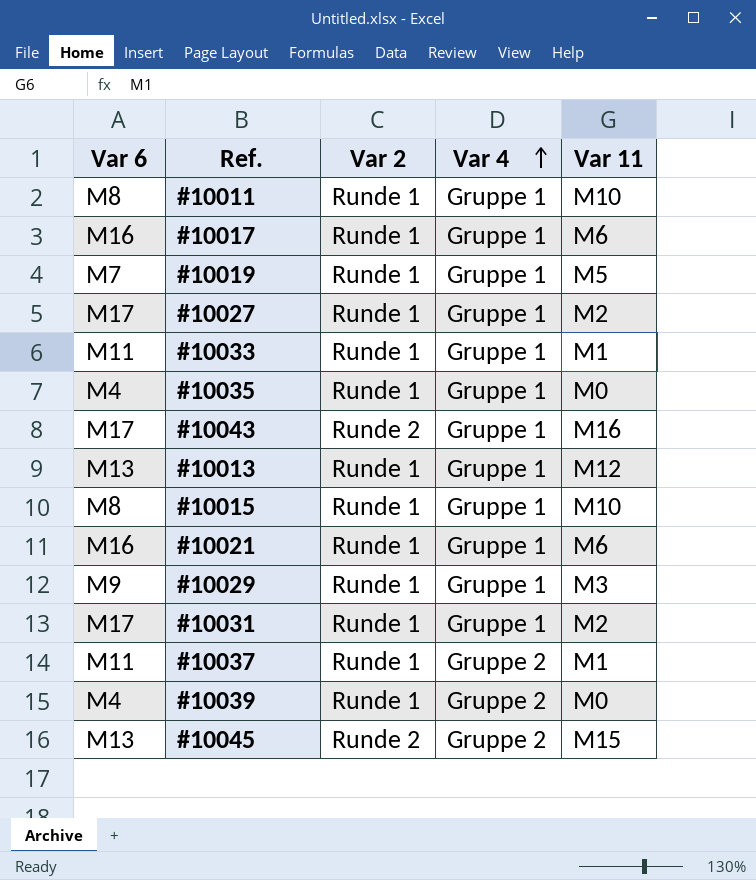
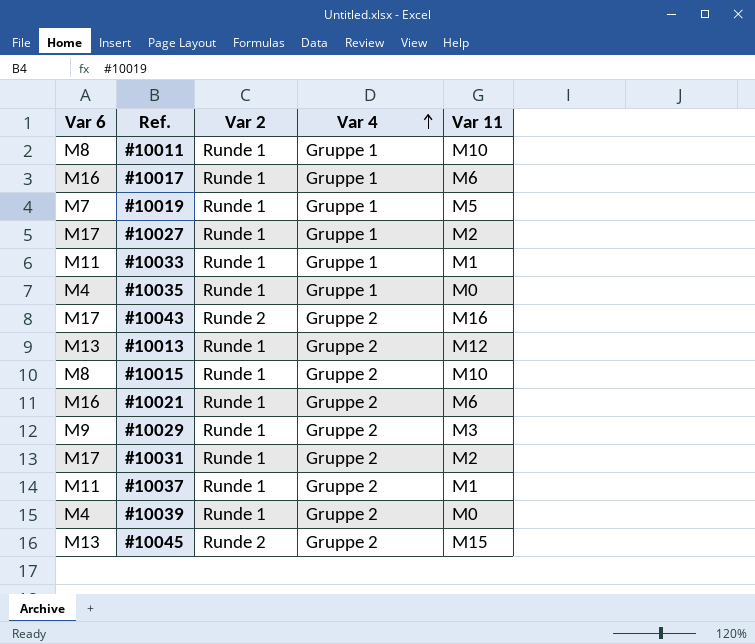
#10043 | Var 4: Gruppe 1 -> Gruppe 2
#10013 | Var 4: Gruppe 1 -> Gruppe 2
#10015 | Var 4: Gruppe 1 -> Gruppe 2
#10021 | Var 4: Gruppe 1 -> Gruppe 2
#10029 | Var 4: Gruppe 1 -> Gruppe 2
#10031 | Var 4: Gruppe 1 -> Gruppe 2

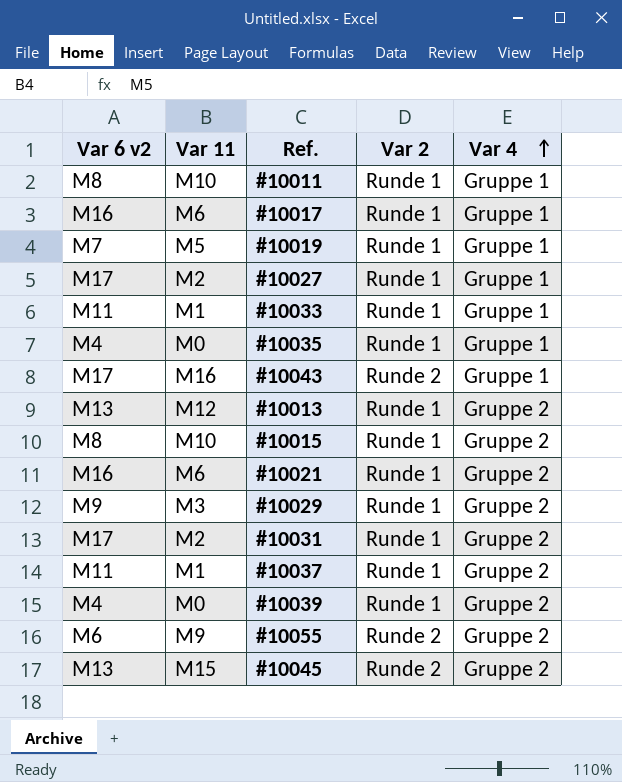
column name: Var 6 -> Var 6 v2
column Var 11 | position: 5 -> 2
#10043 | Var 4: Gruppe 2 -> Gruppe 1
row #10055: none -> M6 | M9 | Runde 2 | Gruppe 2

